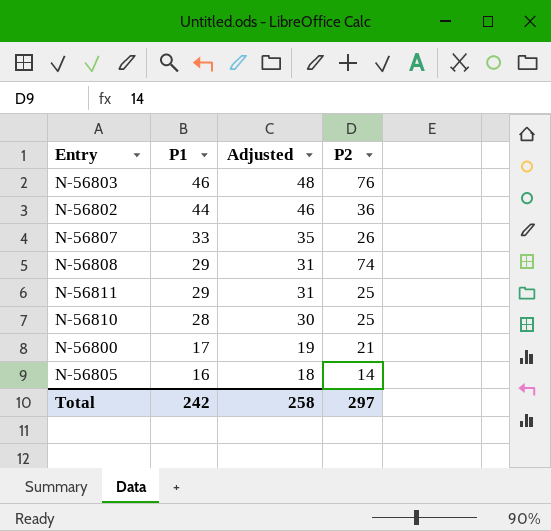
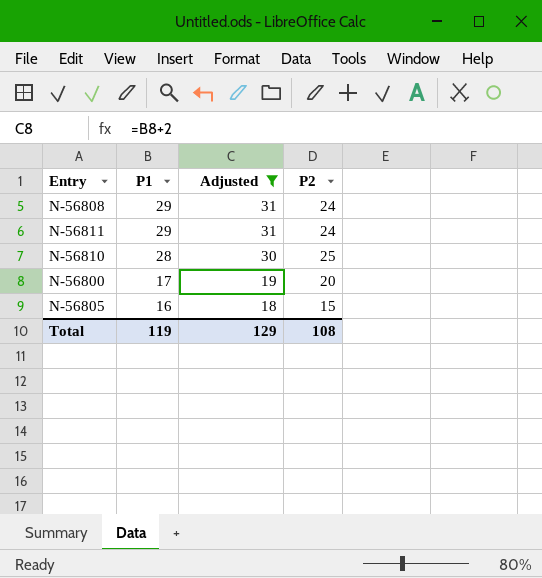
filter: none -> Adjusted <= 31
N-56808 | P2: 74 -> 24
N-56811 | P2: 25 -> 24
N-56800 | P2: 21 -> 20
N-56805 | P2: 14 -> 15
Total | P1: 242 -> 119
Total | Adjusted: 258 -> 129
Total | P2: 297 -> 108

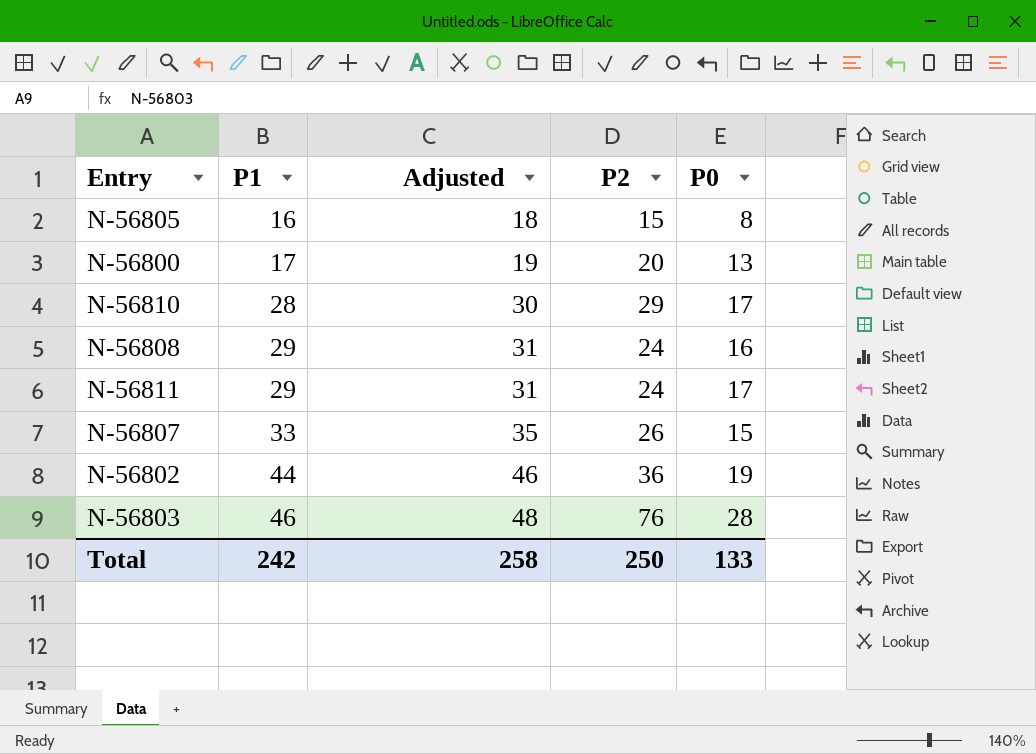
filter: Adjusted <= 31 -> none
row order: P1 descending -> P1 ascending
column P0 | position: none -> 5
N-56810 | P2: 25 -> 29
Total | P1: 119 -> 242
Total | Adjusted: 129 -> 258
Total | P2: 108 -> 250

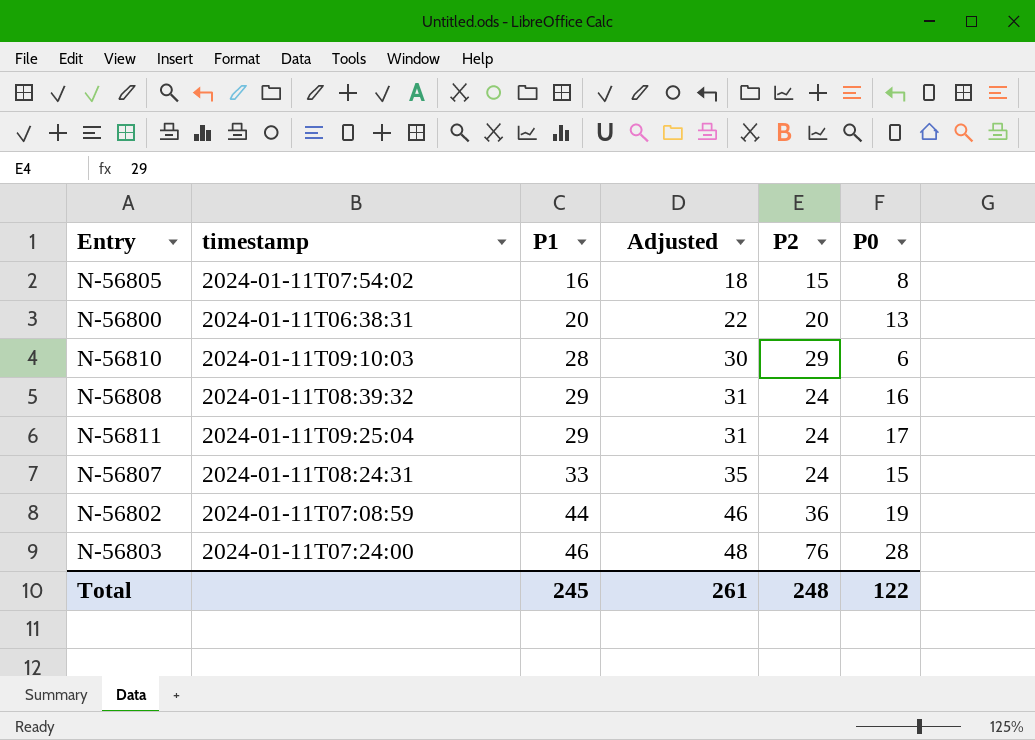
column timestamp | position: none -> 2
N-56800 | P1: 17 -> 20
N-56800 | Adjusted: 19 -> 22
N-56810 | P0: 17 -> 6
N-56807 | P2: 26 -> 24
Total | P1: 242 -> 245
Total | Adjusted: 258 -> 261
Total | P2: 250 -> 248
Total | P0: 133 -> 122

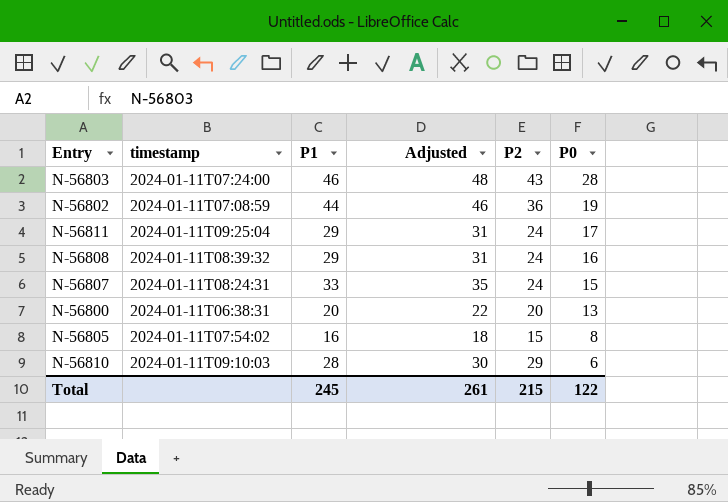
row order: P1 ascending -> P0 descending
N-56803 | P2: 76 -> 43
Total | P2: 248 -> 215

